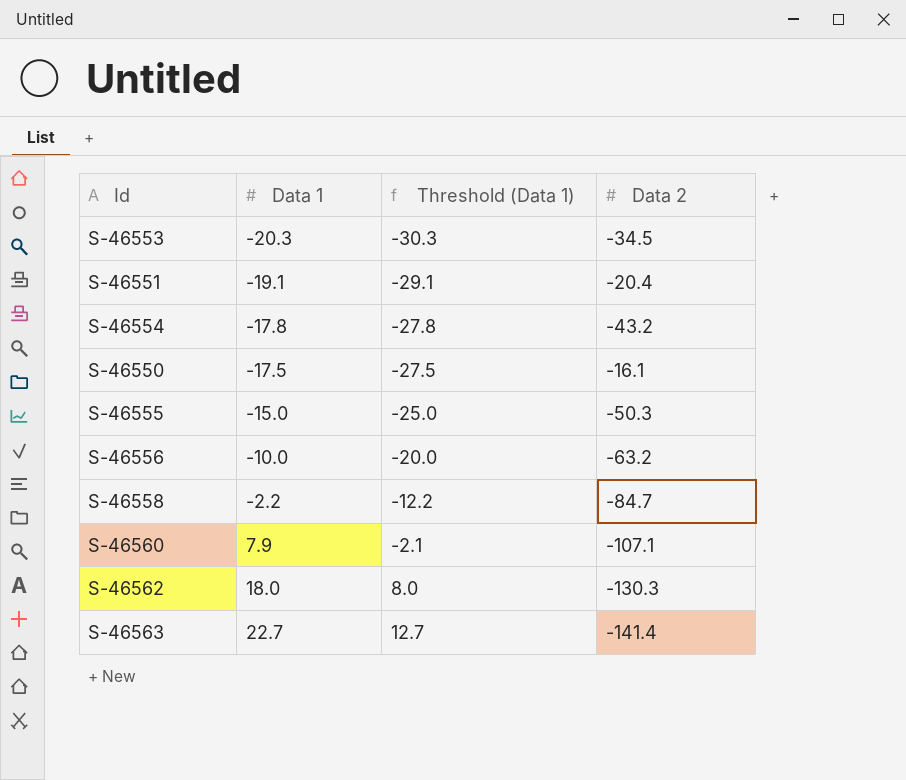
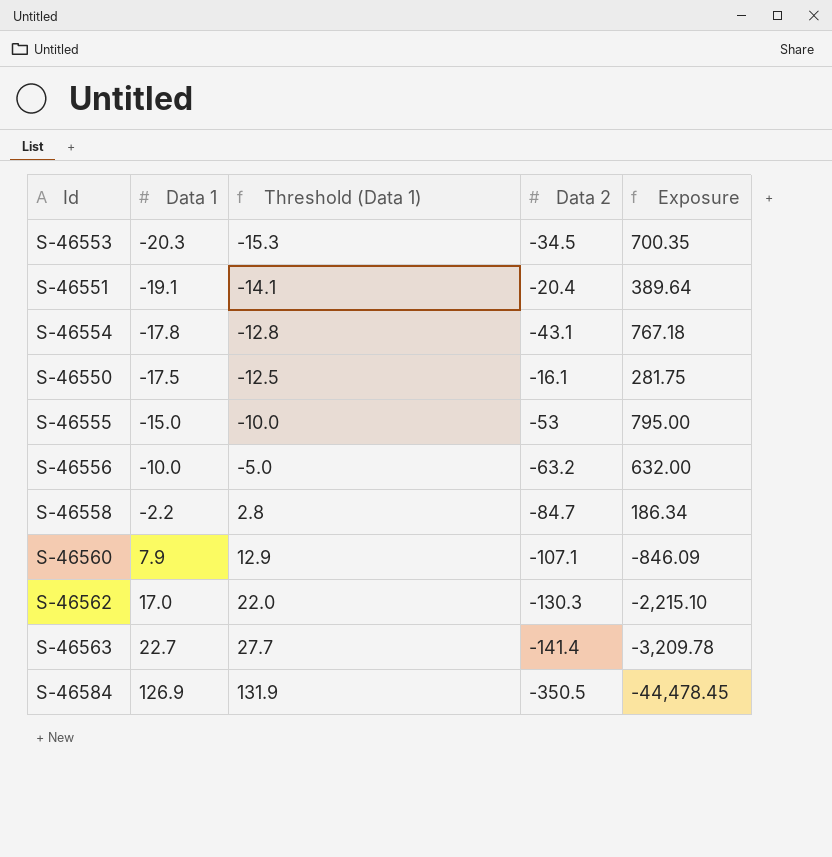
column Threshold (Data 1) | formula: [Data 1] - 10 -> [Data 1] + 5
column Exposure | formula: none -> [Data 1] * [Data 2]
S-46554 | Data 2: -43.2 -> -43.1
S-46555 | Data 2: -50.3 -> -53
S-46562 | Data 1: 18.0 -> 17.0
row S-46584: none -> 126.9 | 131.9 | -350.5 | -44,478.45

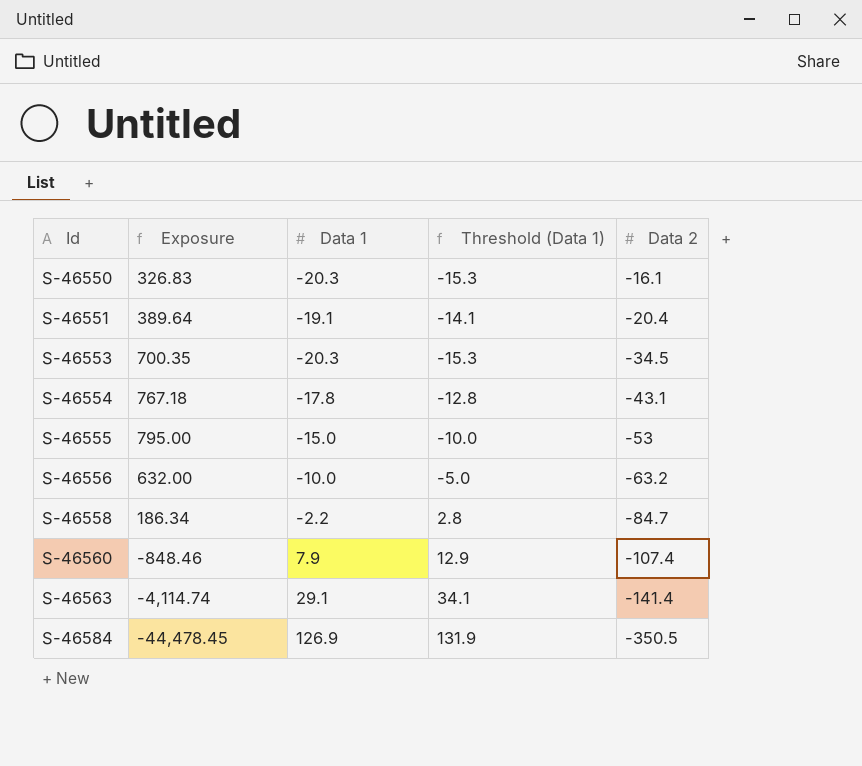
row order: Data 1 ascending -> Id ascending
column Exposure | position: 5 -> 2
row S-46562: 17.0 | 22.0 | -130.3 | -2,215.10 -> none
S-46550 | Exposure: 281.75 -> 326.83
S-46550 | Data 1: -17.5 -> -20.3
S-46550 | Threshold (Data 1): -12.5 -> -15.3
S-46560 | Exposure: -846.09 -> -848.46
S-46560 | Data 2: -107.1 -> -107.4
S-46563 | Exposure: -3,209.78 -> -4,114.74
S-46563 | Data 1: 22.7 -> 29.1
S-46563 | Threshold (Data 1): 27.7 -> 34.1

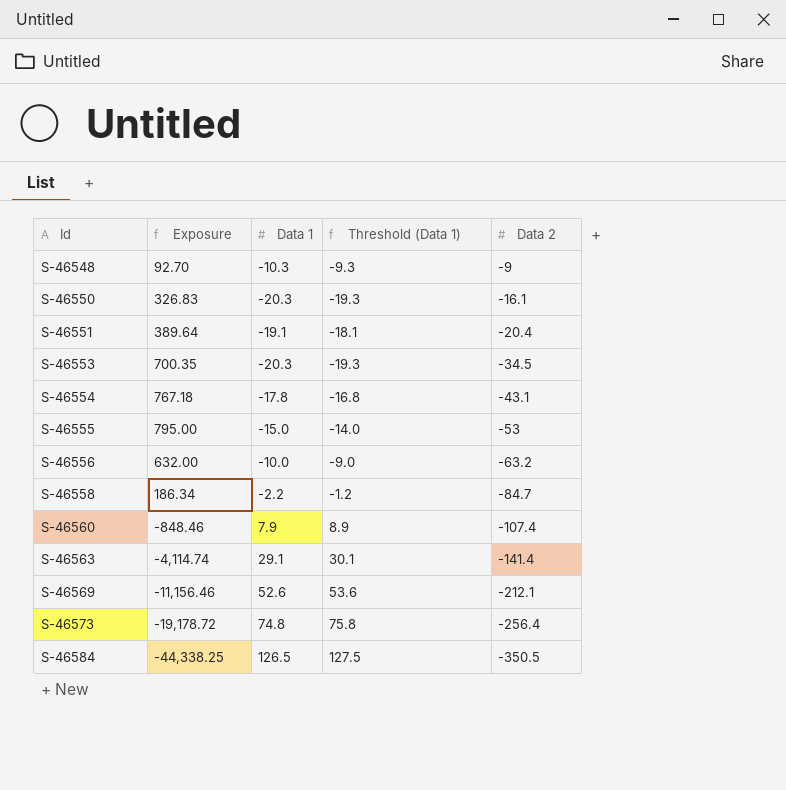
column Threshold (Data 1) | formula: [Data 1] + 5 -> [Data 1] + 1
row S-46548: none -> 92.70 | -10.3 | -9.3 | -9
row S-46569: none -> -11,156.46 | 52.6 | 53.6 | -212.1
row S-46573: none -> -19,178.72 | 74.8 | 75.8 | -256.4
S-46584 | Exposure: -44,478.45 -> -44,338.25
S-46584 | Data 1: 126.9 -> 126.5

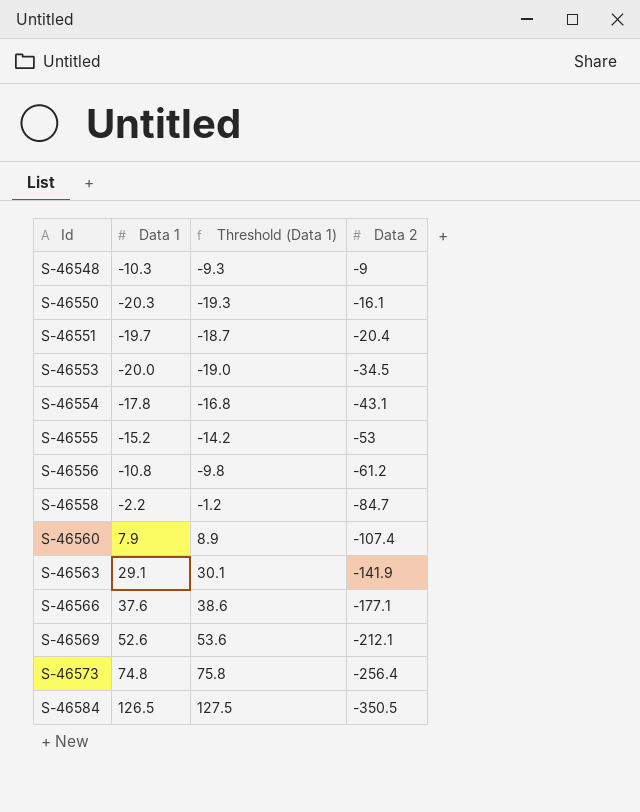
column Exposure | formula: [Data 1] * [Data 2] -> none
S-46551 | Data 1: -19.1 -> -19.7
S-46551 | Threshold (Data 1): -18.1 -> -18.7
S-46553 | Data 1: -20.3 -> -20.0
S-46553 | Threshold (Data 1): -19.3 -> -19.0
S-46555 | Data 1: -15.0 -> -15.2
S-46555 | Threshold (Data 1): -14.0 -> -14.2
S-46556 | Data 1: -10.0 -> -10.8
S-46556 | Threshold (Data 1): -9.0 -> -9.8
S-46556 | Data 2: -63.2 -> -61.2
S-46563 | Data 2: -141.4 -> -141.9
row S-46566: none -> 37.6 | 38.6 | -177.1

